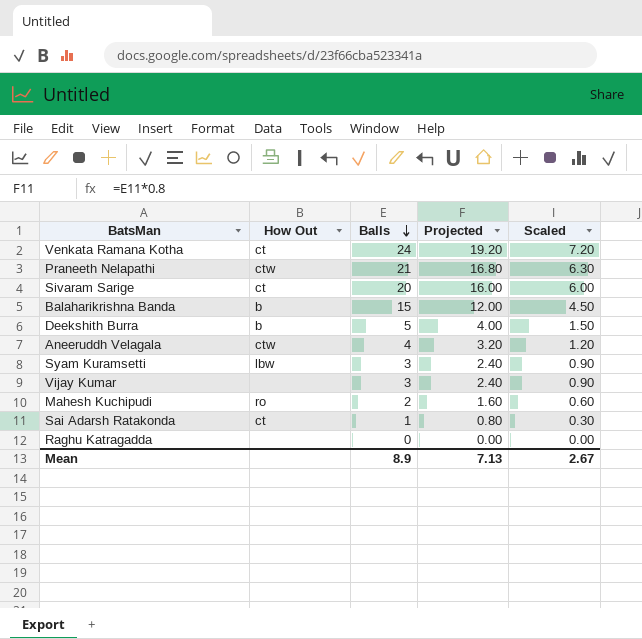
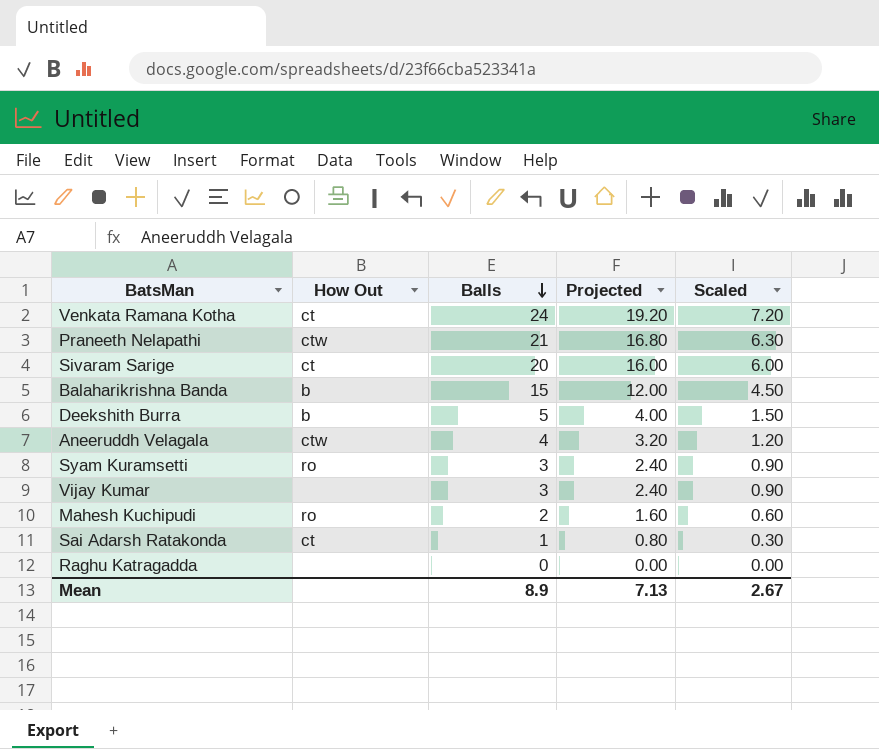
Syam Kuramsetti | How Out: lbw -> ro

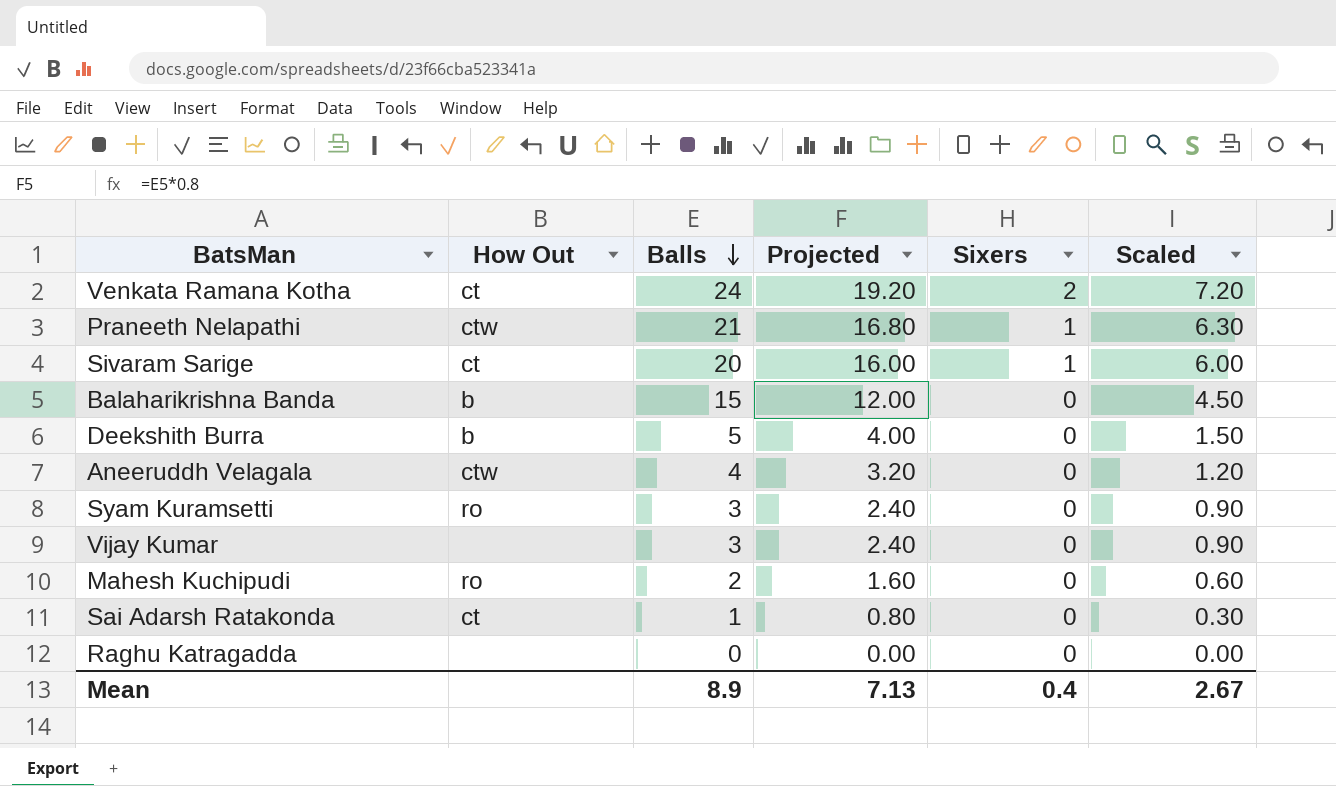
column Sixers | position: none -> 5

